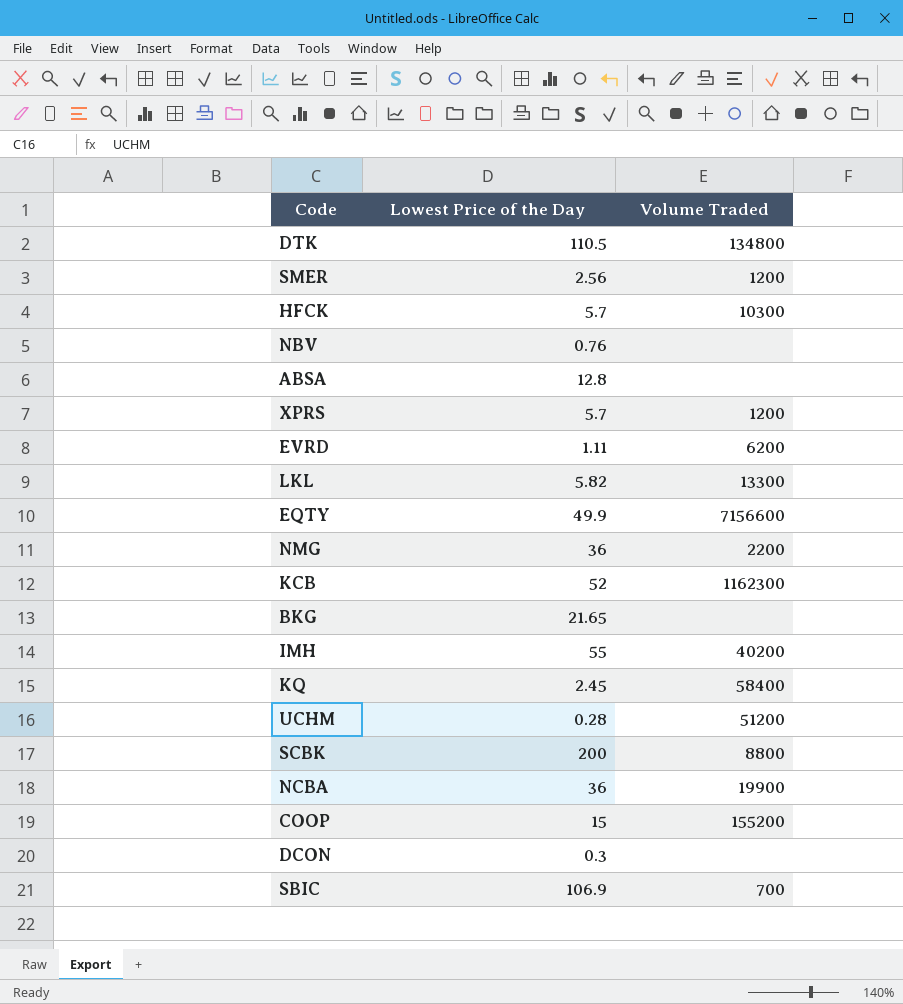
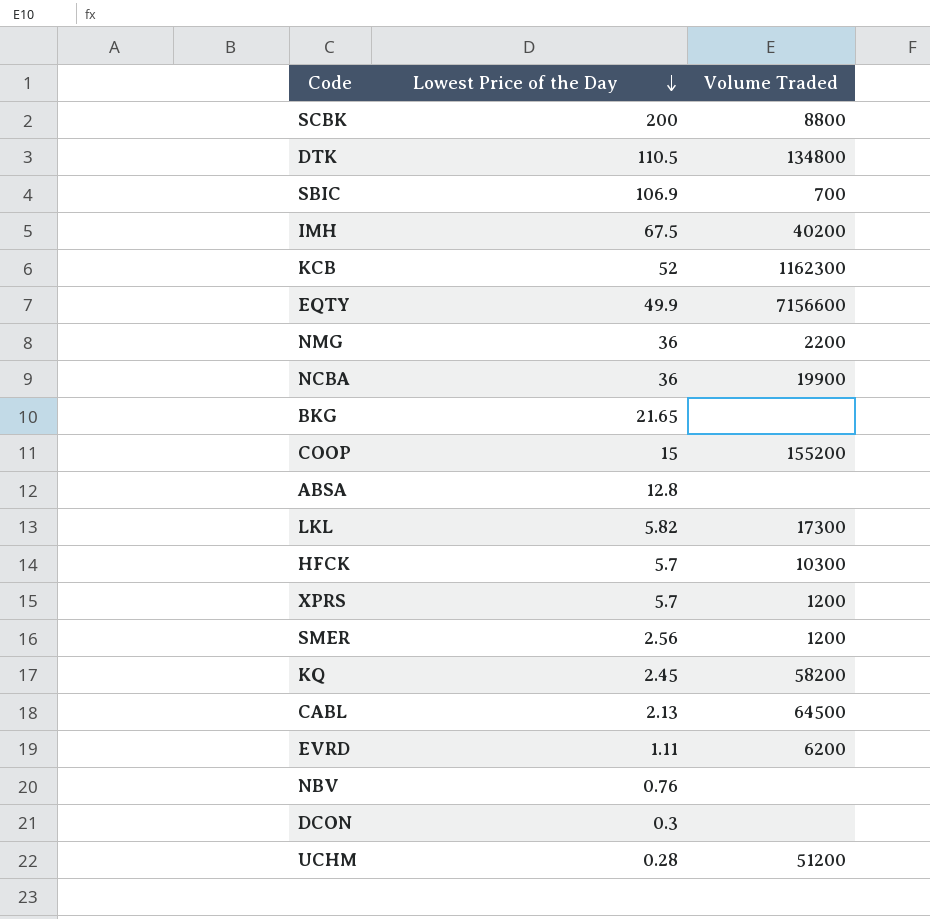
row order: none -> Lowest Price of the Day descending
IMH | Lowest Price of the Day: 55 -> 67.5
LKL | Volume Traded: 13300 -> 17300
KQ | Volume Traded: 58400 -> 58200
row CABL: none -> 2.13 | 64500

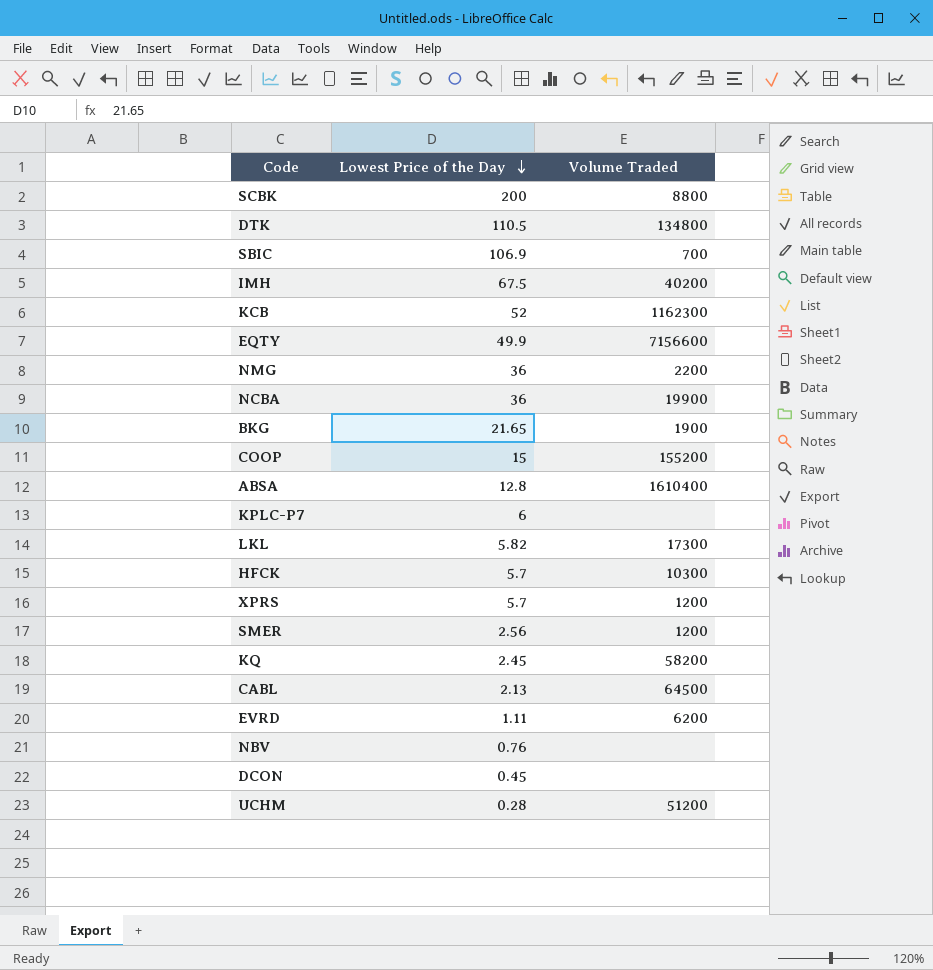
BKG | Volume Traded: none -> 1900
ABSA | Volume Traded: none -> 1610400
row KPLC-P7: none -> 6 | none
DCON | Lowest Price of the Day: 0.3 -> 0.45

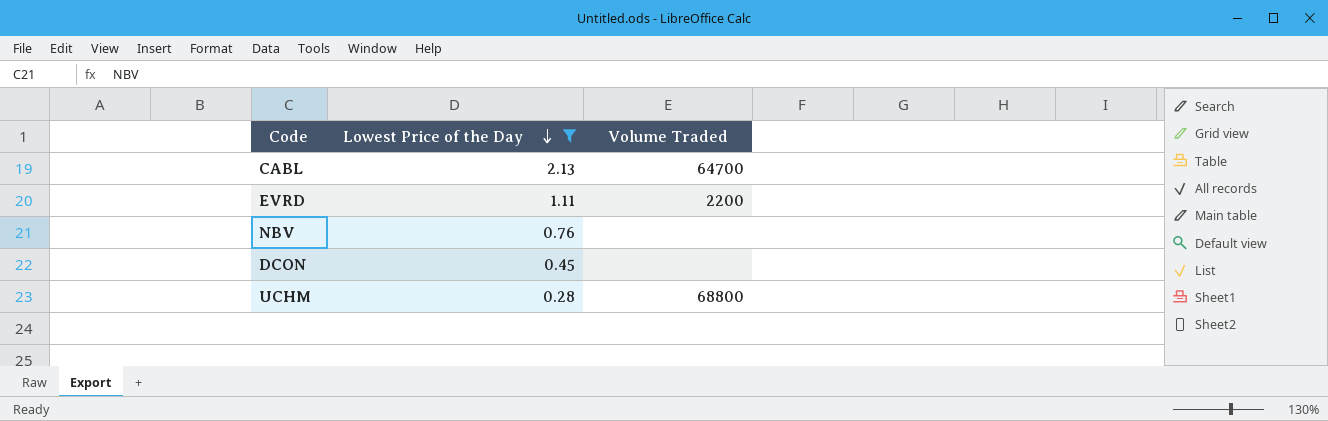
filter: none -> Lowest Price of the Day <= 2.13
CABL | Volume Traded: 64500 -> 64700
EVRD | Volume Traded: 6200 -> 2200
UCHM | Volume Traded: 51200 -> 68800

